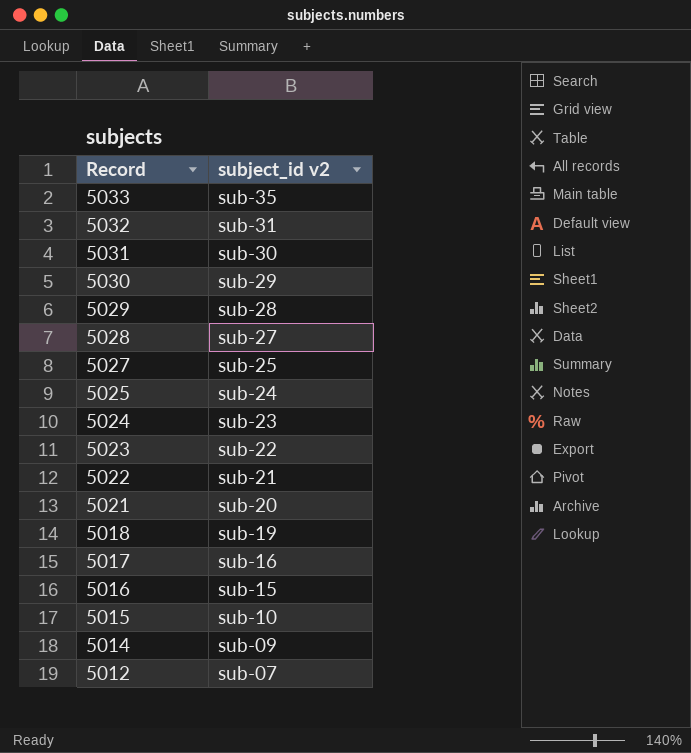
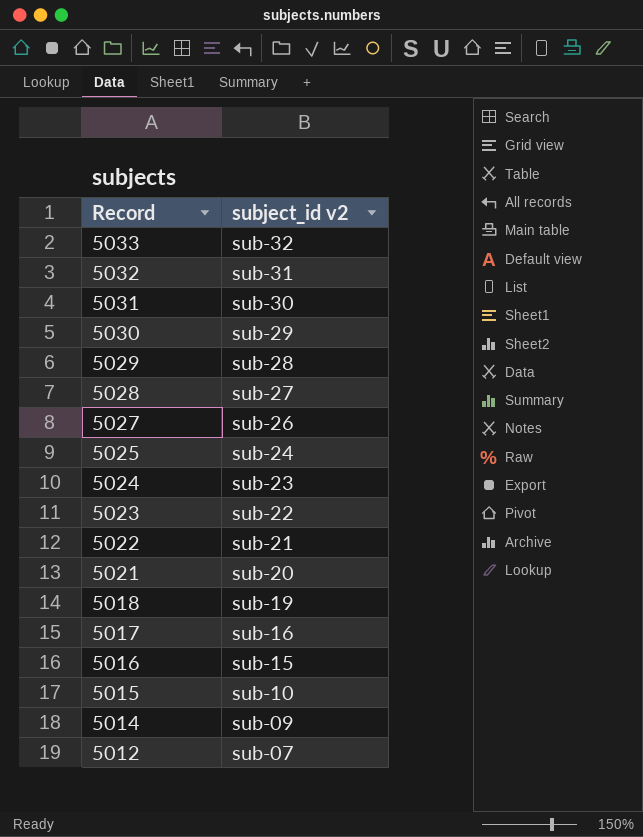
5033 | subject_id v2: sub-35 -> sub-32
5027 | subject_id v2: sub-25 -> sub-26

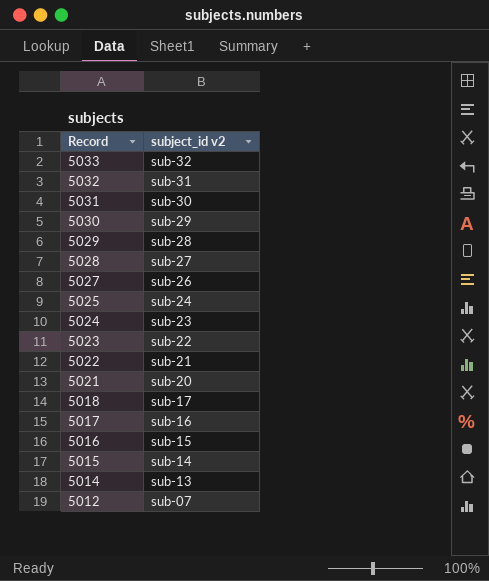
5018 | subject_id v2: sub-19 -> sub-17
5015 | subject_id v2: sub-10 -> sub-14
5014 | subject_id v2: sub-09 -> sub-13

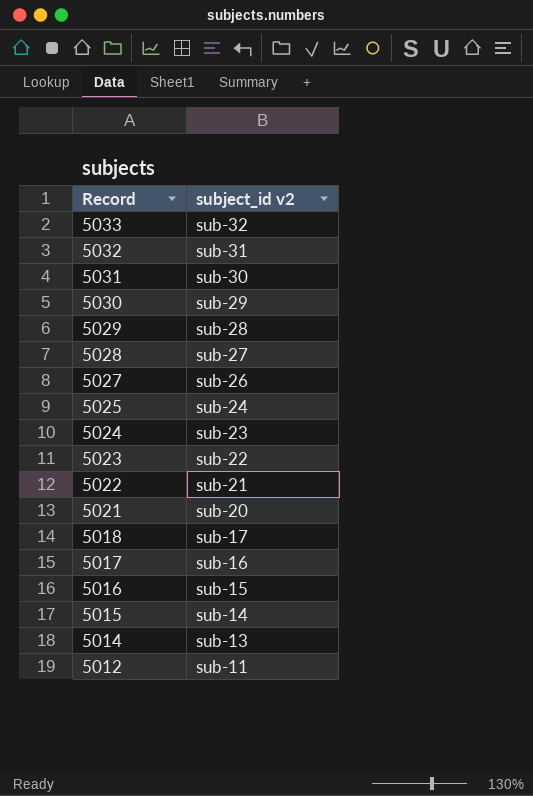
5012 | subject_id v2: sub-07 -> sub-11

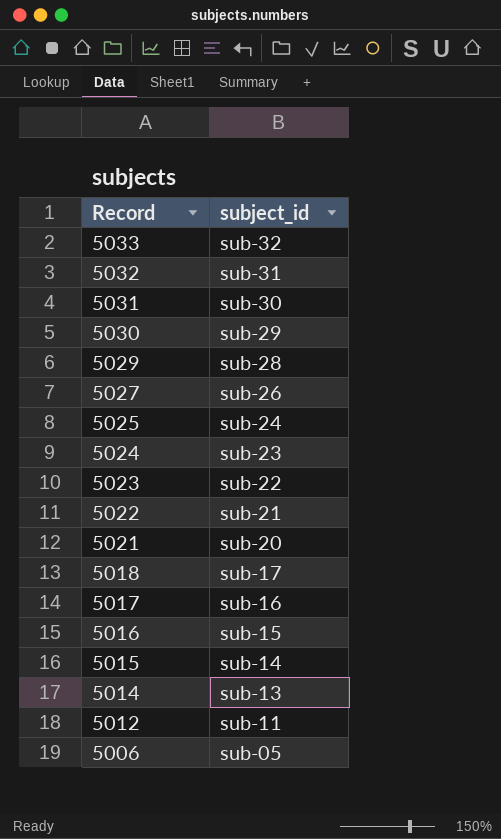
column name: subject_id v2 -> subject_id
row 5028: sub-27 -> none
row 5006: none -> sub-05

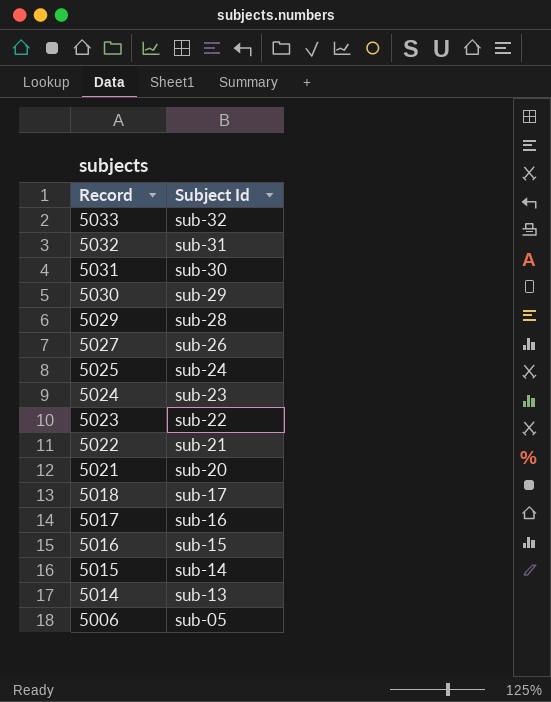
column name: subject_id -> Subject Id
row 5012: sub-11 -> none

